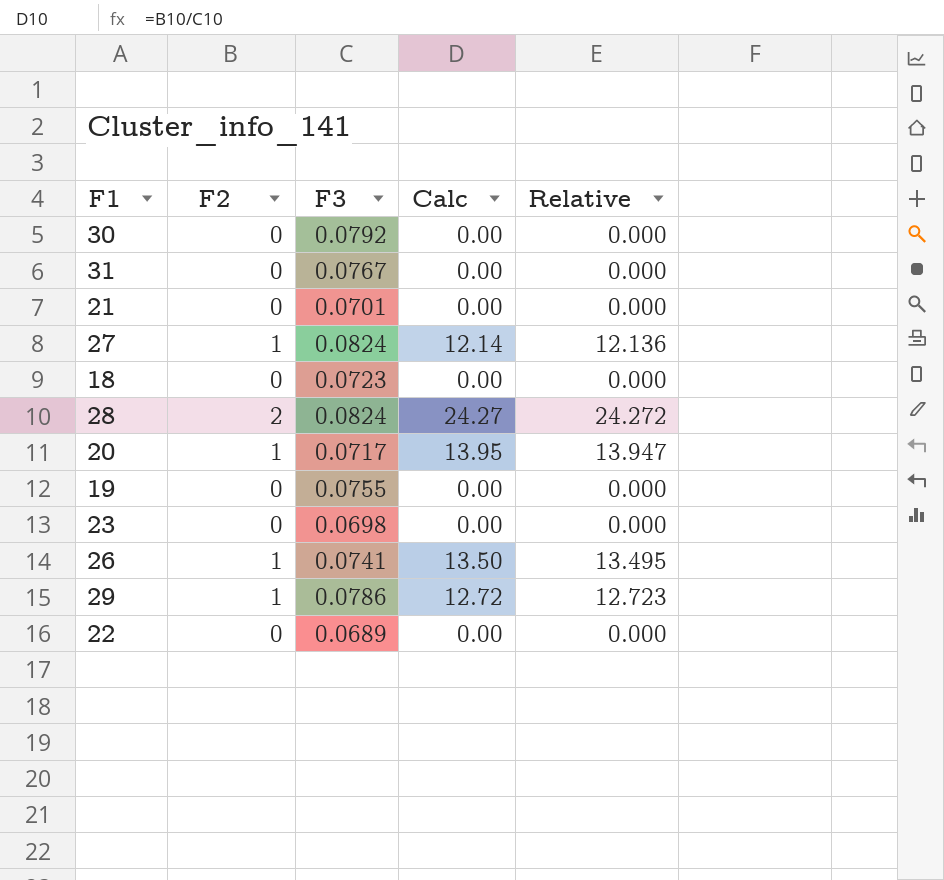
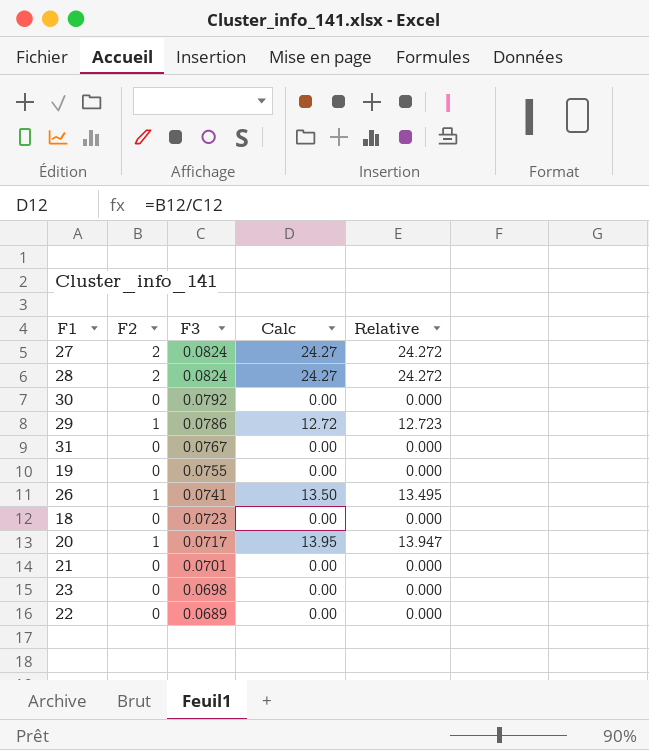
row order: none -> F3 descending
27 | F2: 1 -> 2
27 | Calc: 12.14 -> 24.27
27 | Relative: 12.136 -> 24.272

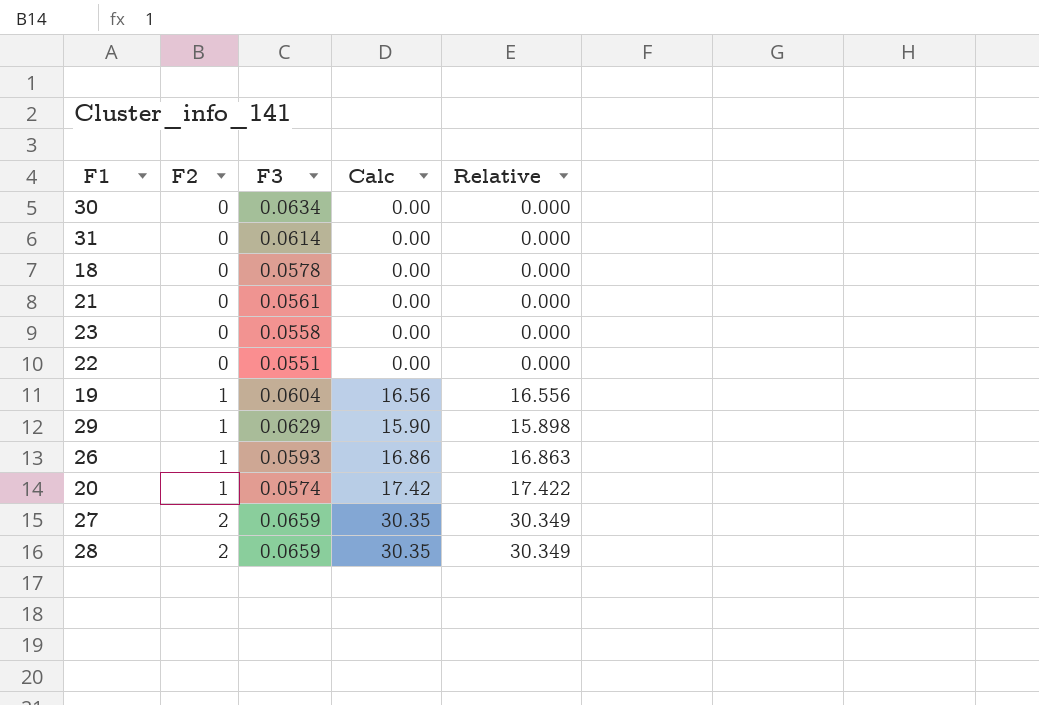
row order: F3 descending -> F2 ascending
30 | F3: 0.0792 -> 0.0634
31 | F3: 0.0767 -> 0.0614
18 | F3: 0.0723 -> 0.0578
21 | F3: 0.0701 -> 0.0561
23 | F3: 0.0698 -> 0.0558
22 | F3: 0.0689 -> 0.0551
19 | F2: 0 -> 1
19 | F3: 0.0755 -> 0.0604
19 | Calc: 0.00 -> 16.56
19 | Relative: 0.000 -> 16.556
29 | F3: 0.0786 -> 0.0629
29 | Calc: 12.72 -> 15.90
29 | Relative: 12.723 -> 15.898
26 | F3: 0.0741 -> 0.0593
26 | Calc: 13.50 -> 16.86
26 | Relative: 13.495 -> 16.863
20 | F3: 0.0717 -> 0.0574
20 | Calc: 13.95 -> 17.42
20 | Relative: 13.947 -> 17.422
27 | F3: 0.0824 -> 0.0659
27 | Calc: 24.27 -> 30.35
27 | Relative: 24.272 -> 30.349
28 | F3: 0.0824 -> 0.0659
28 | Calc: 24.27 -> 30.35
28 | Relative: 24.272 -> 30.349

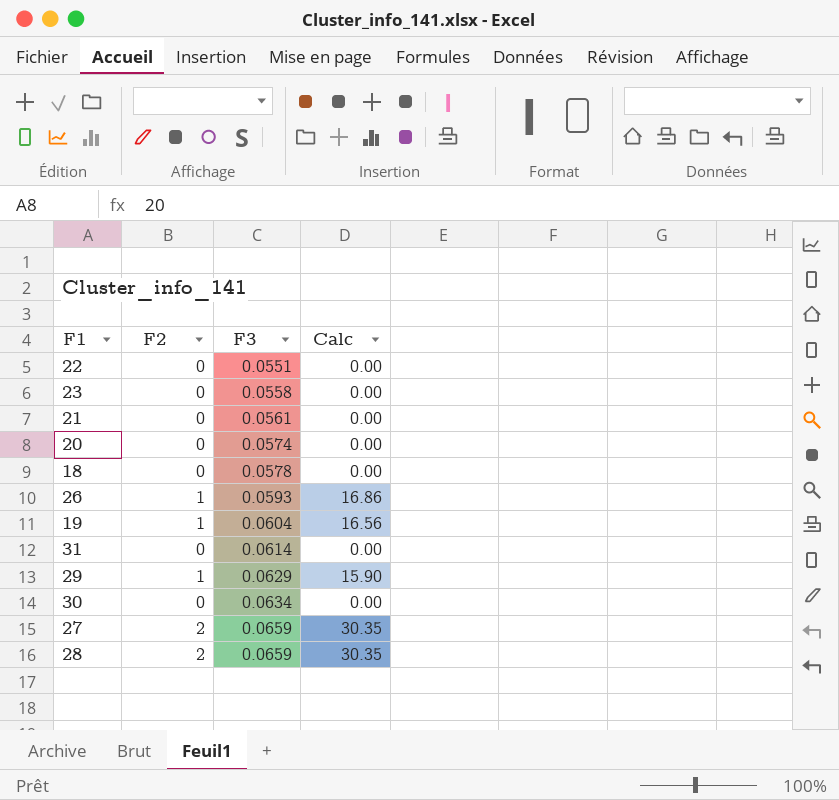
row order: F2 ascending -> F3 ascending
column Relative | formula: [F2] / [F3] -> none
20 | F2: 1 -> 0
20 | Calc: 17.42 -> 0.00

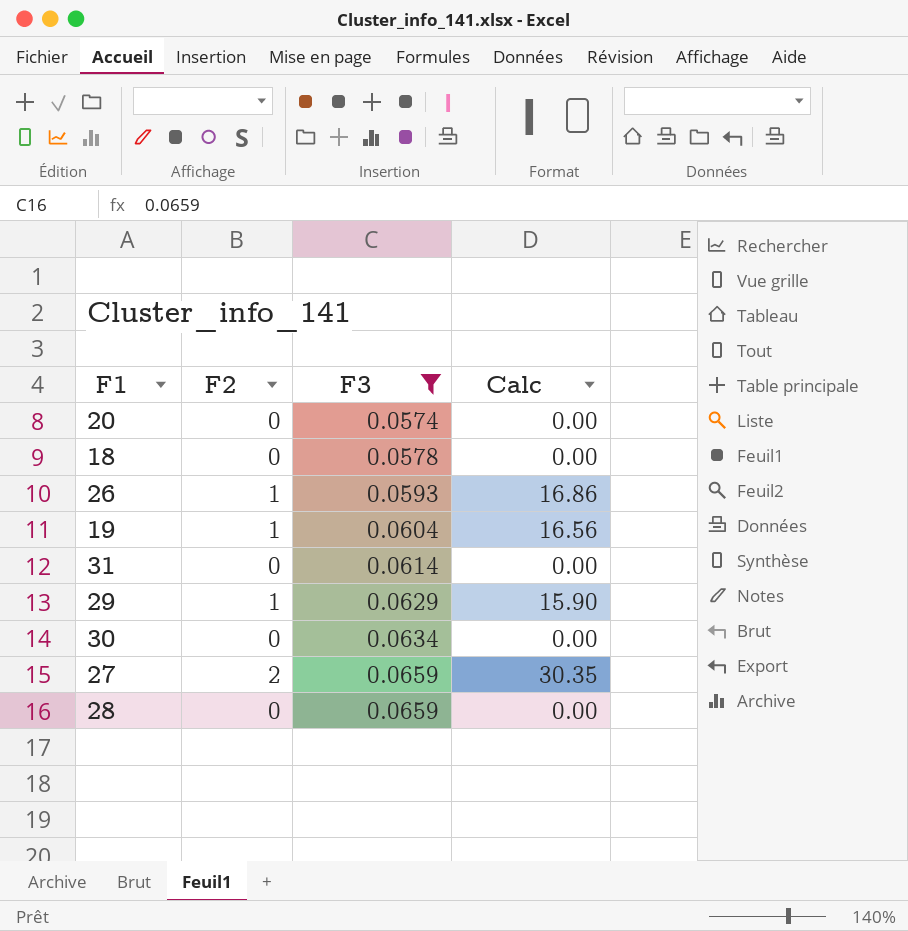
filter: none -> F3 >= 0.0574
28 | F2: 2 -> 0
28 | Calc: 30.35 -> 0.00

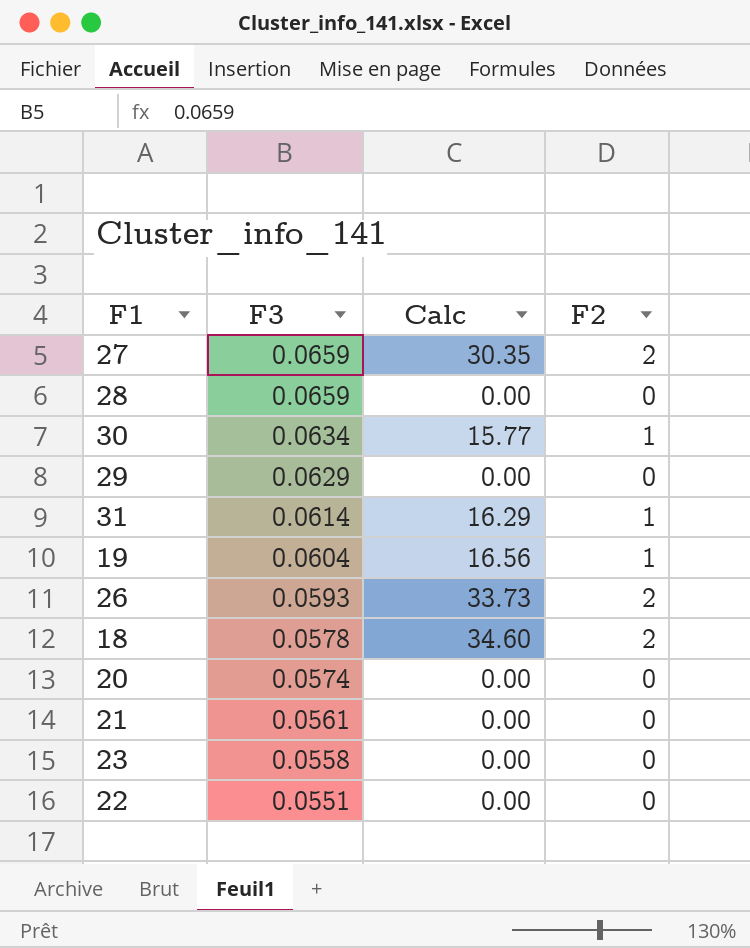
filter: F3 >= 0.0574 -> none
row order: F3 ascending -> F3 descending
column F2 | position: 2 -> 4
30 | Calc: 0.00 -> 15.77
30 | F2: 0 -> 1
29 | Calc: 15.90 -> 0.00
29 | F2: 1 -> 0
31 | Calc: 0.00 -> 16.29
31 | F2: 0 -> 1
26 | Calc: 16.86 -> 33.73
26 | F2: 1 -> 2
18 | Calc: 0.00 -> 34.60
18 | F2: 0 -> 2

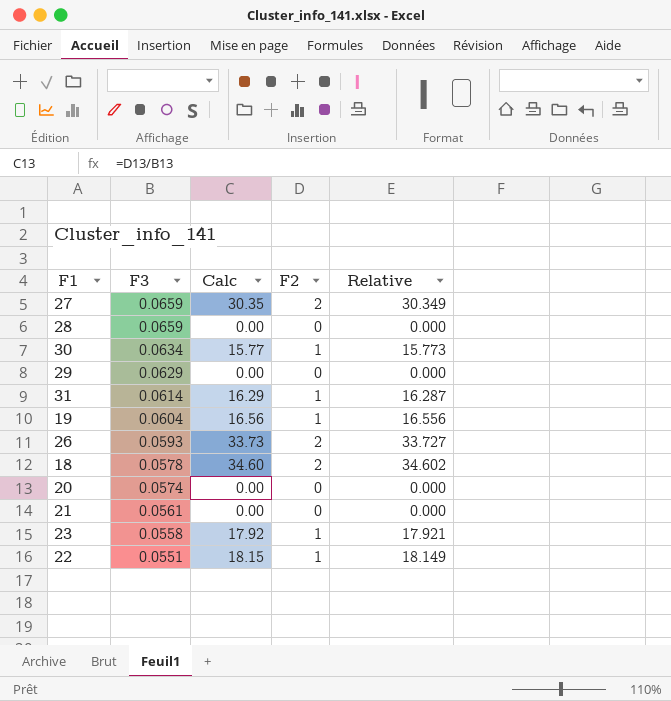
column Relative | formula: none -> [F2] / [F3]
23 | Calc: 0.00 -> 17.92
23 | F2: 0 -> 1
22 | Calc: 0.00 -> 18.15
22 | F2: 0 -> 1

